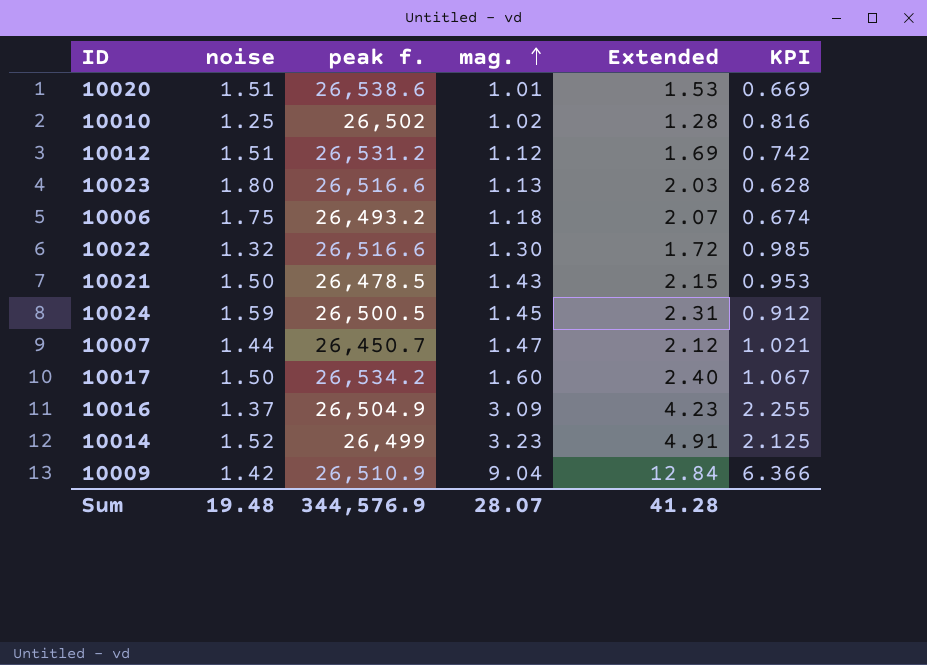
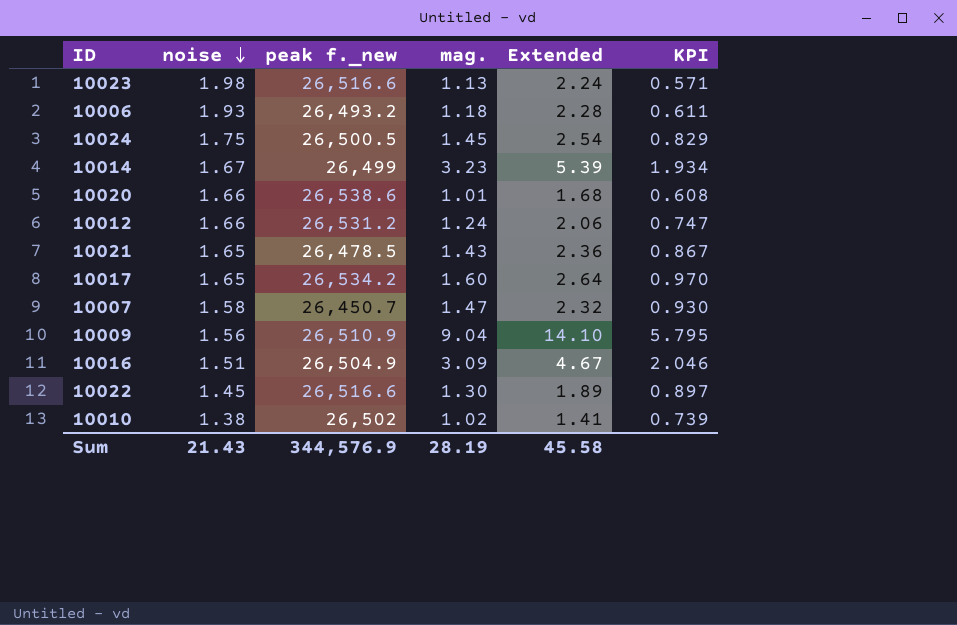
row order: mag. ascending -> noise descending
column name: peak f. -> peak f._new
10023 | noise: 1.80 -> 1.98
10023 | Extended: 2.03 -> 2.24
10023 | KPI: 0.628 -> 0.571
10006 | noise: 1.75 -> 1.93
10006 | Extended: 2.07 -> 2.28
10006 | KPI: 0.674 -> 0.611
10024 | noise: 1.59 -> 1.75
10024 | Extended: 2.31 -> 2.54
10024 | KPI: 0.912 -> 0.829
10014 | noise: 1.52 -> 1.67
10014 | Extended: 4.91 -> 5.39
10014 | KPI: 2.125 -> 1.934
10020 | noise: 1.51 -> 1.66
10020 | Extended: 1.53 -> 1.68
10020 | KPI: 0.669 -> 0.608
10012 | noise: 1.51 -> 1.66
10012 | mag.: 1.12 -> 1.24
10012 | Extended: 1.69 -> 2.06
10012 | KPI: 0.742 -> 0.747
10021 | noise: 1.50 -> 1.65
10021 | Extended: 2.15 -> 2.36
10021 | KPI: 0.953 -> 0.867
10017 | noise: 1.50 -> 1.65
10017 | Extended: 2.40 -> 2.64
10017 | KPI: 1.067 -> 0.970
10007 | noise: 1.44 -> 1.58
10007 | Extended: 2.12 -> 2.32
10007 | KPI: 1.021 -> 0.930
10009 | noise: 1.42 -> 1.56
10009 | Extended: 12.84 -> 14.10
10009 | KPI: 6.366 -> 5.795
10016 | noise: 1.37 -> 1.51
10016 | Extended: 4.23 -> 4.67
10016 | KPI: 2.255 -> 2.046
10022 | noise: 1.32 -> 1.45
10022 | Extended: 1.72 -> 1.89
10022 | KPI: 0.985 -> 0.897
10010 | noise: 1.25 -> 1.38
10010 | Extended: 1.28 -> 1.41
10010 | KPI: 0.816 -> 0.739
Sum | noise: 19.48 -> 21.43
Sum | mag.: 28.07 -> 28.19
Sum | Extended: 41.28 -> 45.58

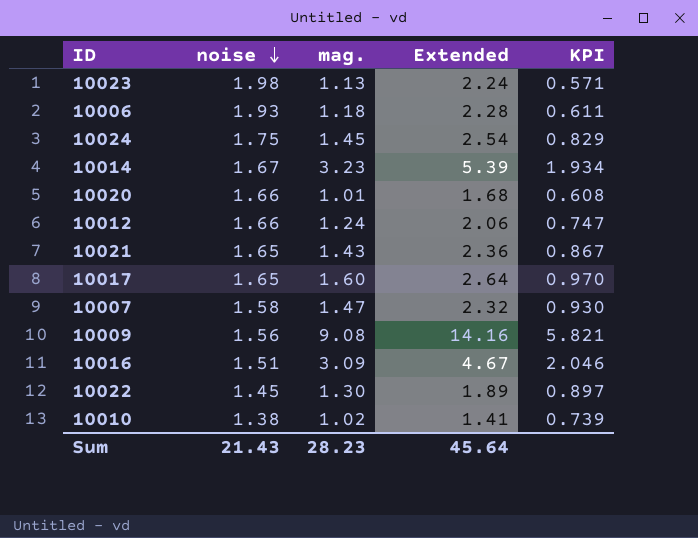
column peak f._new | position: 3 -> none
10009 | mag.: 9.04 -> 9.08
10009 | Extended: 14.10 -> 14.16
10009 | KPI: 5.795 -> 5.821
Sum | mag.: 28.19 -> 28.23
Sum | Extended: 45.58 -> 45.64

